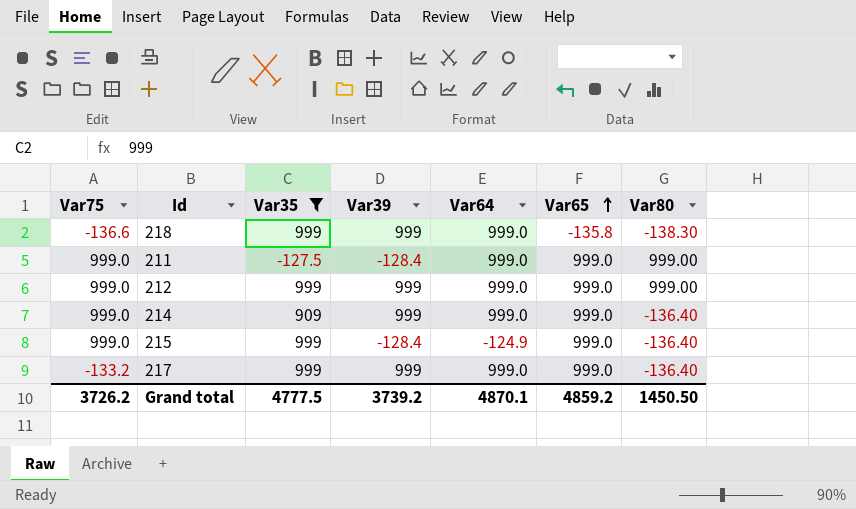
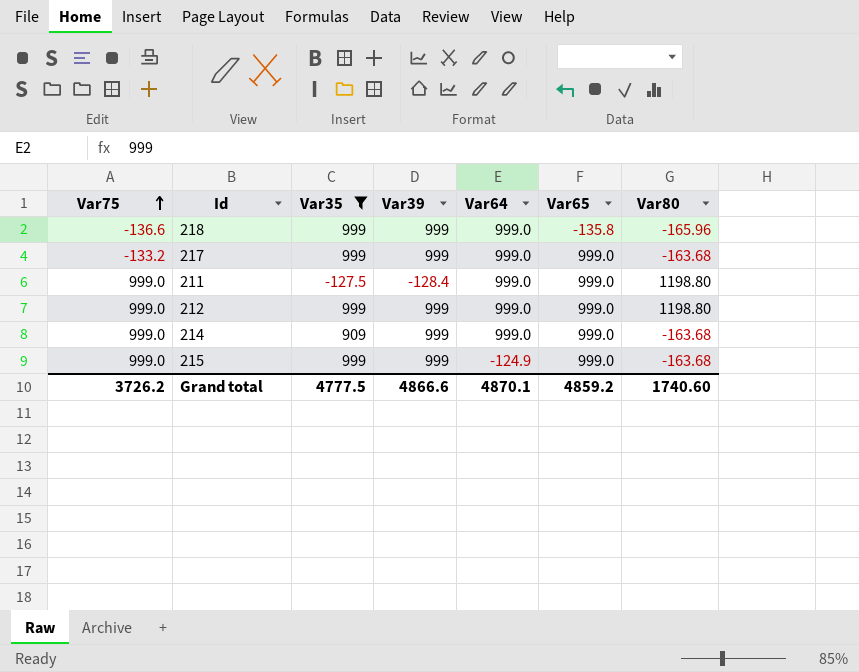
row order: Var65 ascending -> Var75 ascending
218 | Var80: -138.30 -> -165.96
217 | Var80: -136.40 -> -163.68
211 | Var80: 999.00 -> 1198.80
212 | Var80: 999.00 -> 1198.80
214 | Var80: -136.40 -> -163.68
215 | Var39: -128.4 -> 999
215 | Var80: -136.40 -> -163.68
Grand total | Var39: 3739.2 -> 4866.6
Grand total | Var80: 1450.50 -> 1740.60

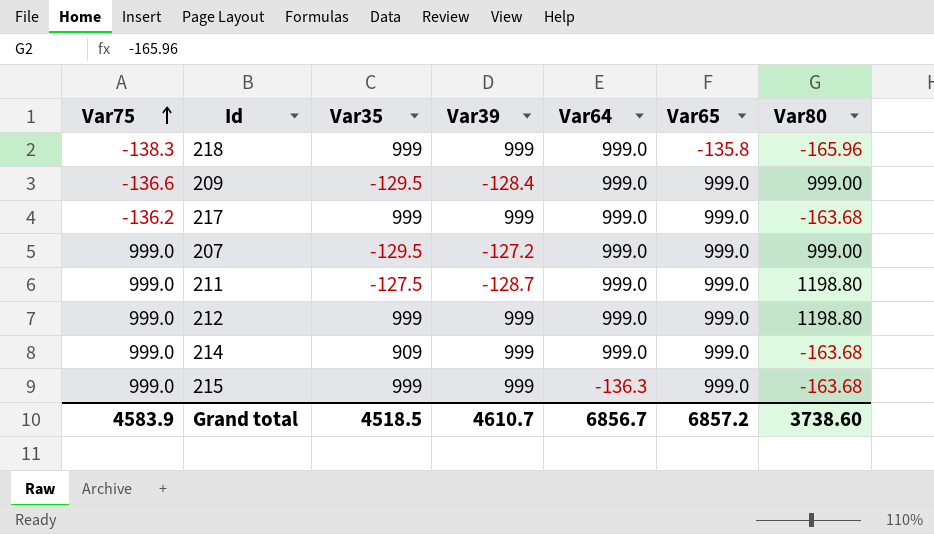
filter: Var35 != -129.5 -> none
218 | Var75: -136.6 -> -138.3
217 | Var75: -133.2 -> -136.2
211 | Var39: -128.4 -> -128.7
215 | Var64: -124.9 -> -136.3
Grand total | Var75: 3726.2 -> 4583.9
Grand total | Var35: 4777.5 -> 4518.5
Grand total | Var39: 4866.6 -> 4610.7
Grand total | Var64: 4870.1 -> 6856.7
Grand total | Var65: 4859.2 -> 6857.2
Grand total | Var80: 1740.60 -> 3738.60

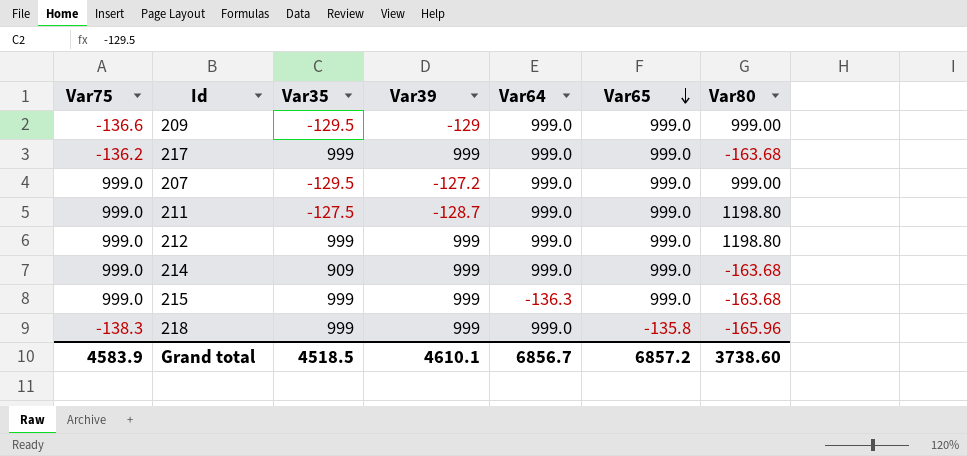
row order: Var75 ascending -> Var65 descending
209 | Var39: -128.4 -> -129
Grand total | Var39: 4610.7 -> 4610.1

